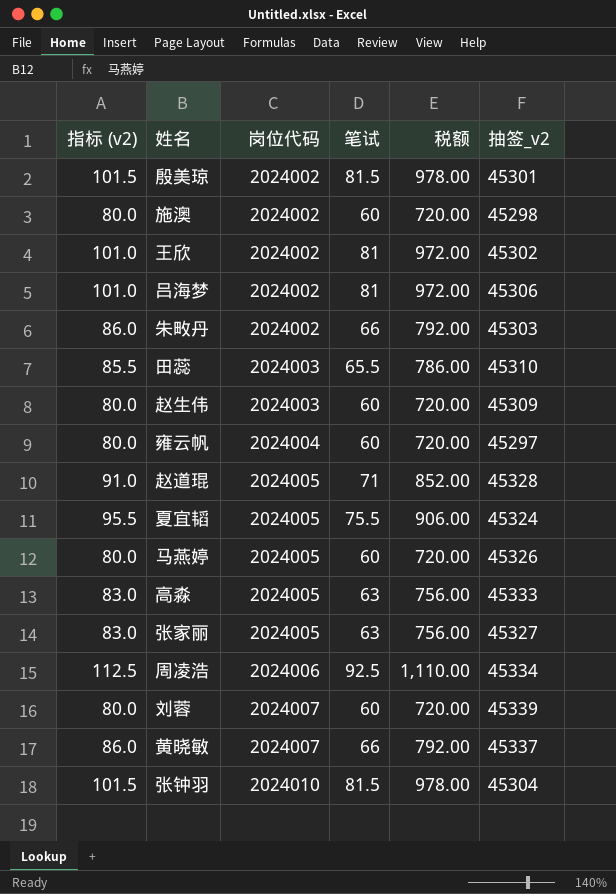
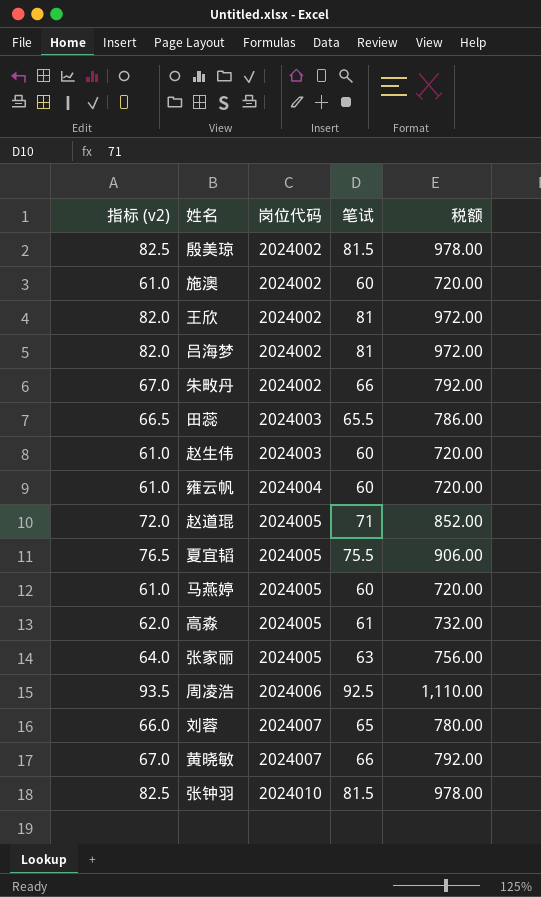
column 抽签_v2 | position: 6 -> none
column 指标 (v2) | formula: [笔试] + 20 -> [笔试] + 1
高淼 | 笔试: 63 -> 61
高淼 | 税额: 756.00 -> 732.00
刘蓉 | 笔试: 60 -> 65
刘蓉 | 税额: 720.00 -> 780.00

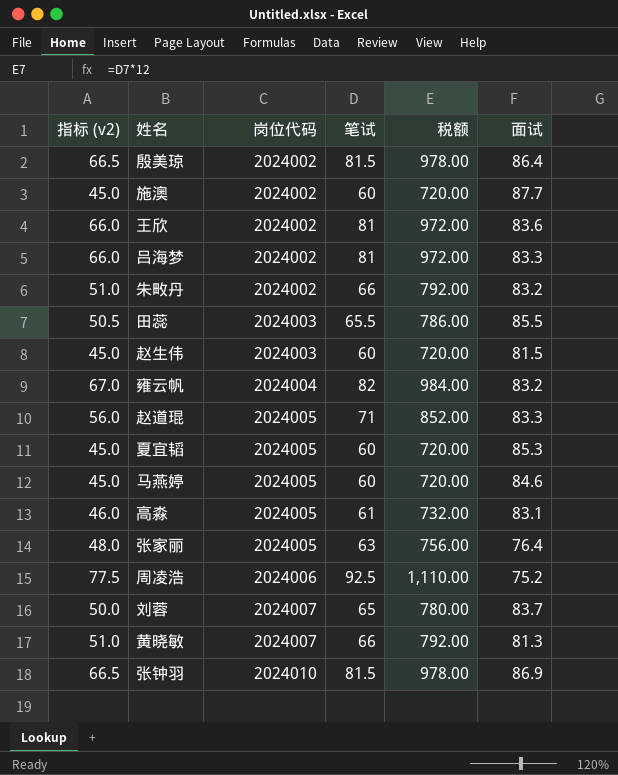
column 指标 (v2) | formula: [笔试] + 1 -> [笔试] - 15
column 面试 | position: none -> 6
雍云帆 | 笔试: 60 -> 82
雍云帆 | 税额: 720.00 -> 984.00
夏宜韬 | 笔试: 75.5 -> 60
夏宜韬 | 税额: 906.00 -> 720.00

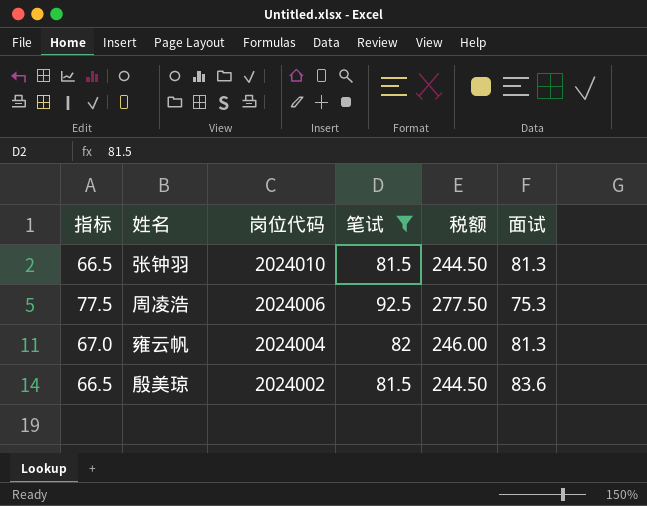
filter: none -> 笔试 >= 81.5
row order: 岗位代码 ascending -> 岗位代码 descending
column name: 指标 (v2) -> 指标
column 税额 | formula: [笔试] * 12 -> [笔试] * 3
张钟羽 | 面试: 86.9 -> 81.3
周凌浩 | 面试: 75.2 -> 75.3
雍云帆 | 面试: 83.2 -> 81.3
殷美琼 | 面试: 86.4 -> 83.6

